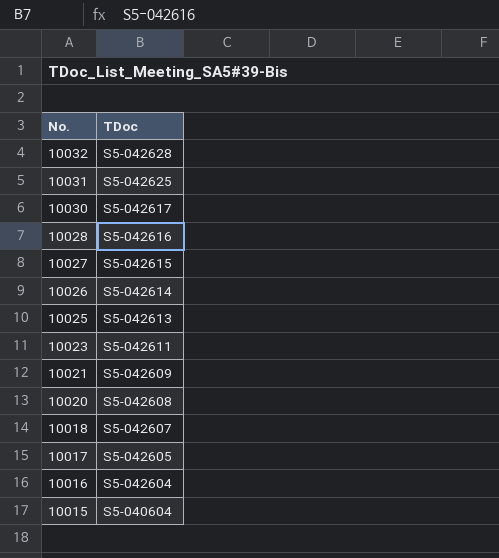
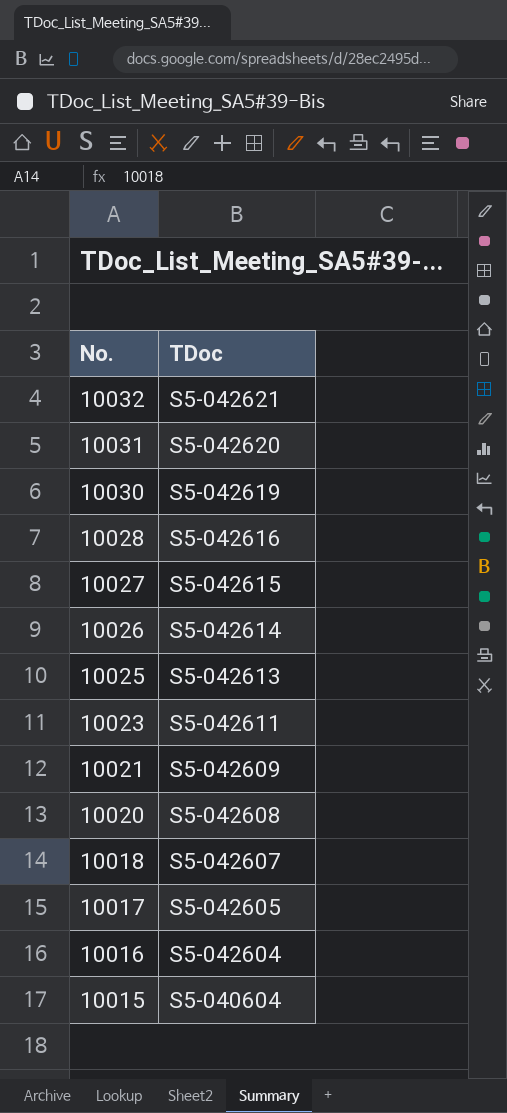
10032 | TDoc: S5-042628 -> S5-042621
10031 | TDoc: S5-042625 -> S5-042620
10030 | TDoc: S5-042617 -> S5-042619

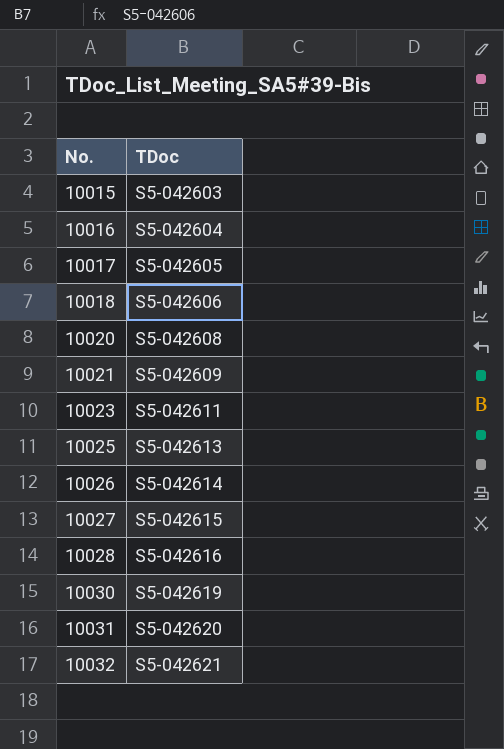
row order: No. descending -> No. ascending
10015 | TDoc: S5-040604 -> S5-042603
10018 | TDoc: S5-042607 -> S5-042606

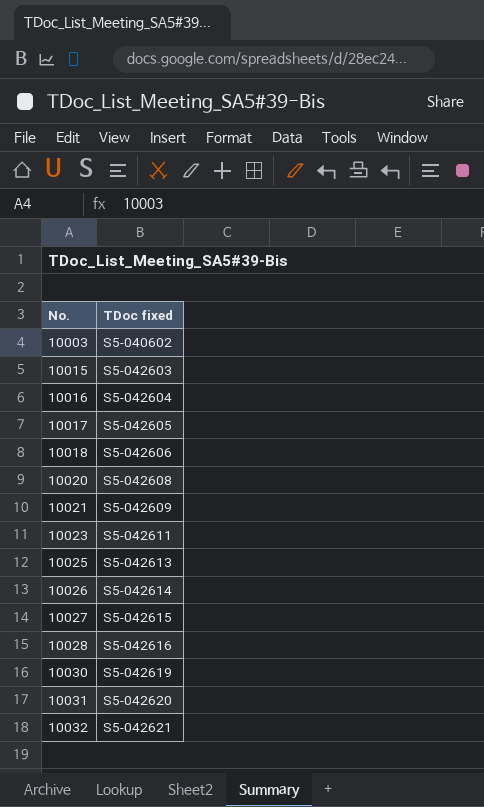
column name: TDoc -> TDoc fixed
row 10003: none -> S5-040602

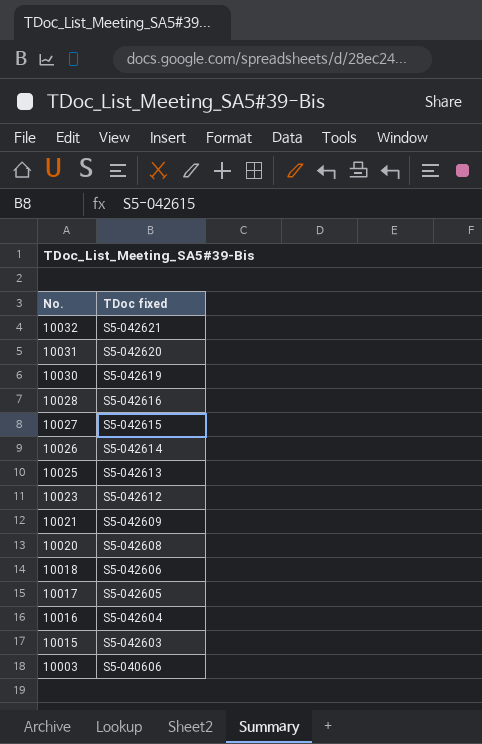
row order: No. ascending -> No. descending
10023 | TDoc fixed: S5-042611 -> S5-042612
10003 | TDoc fixed: S5-040602 -> S5-040606

